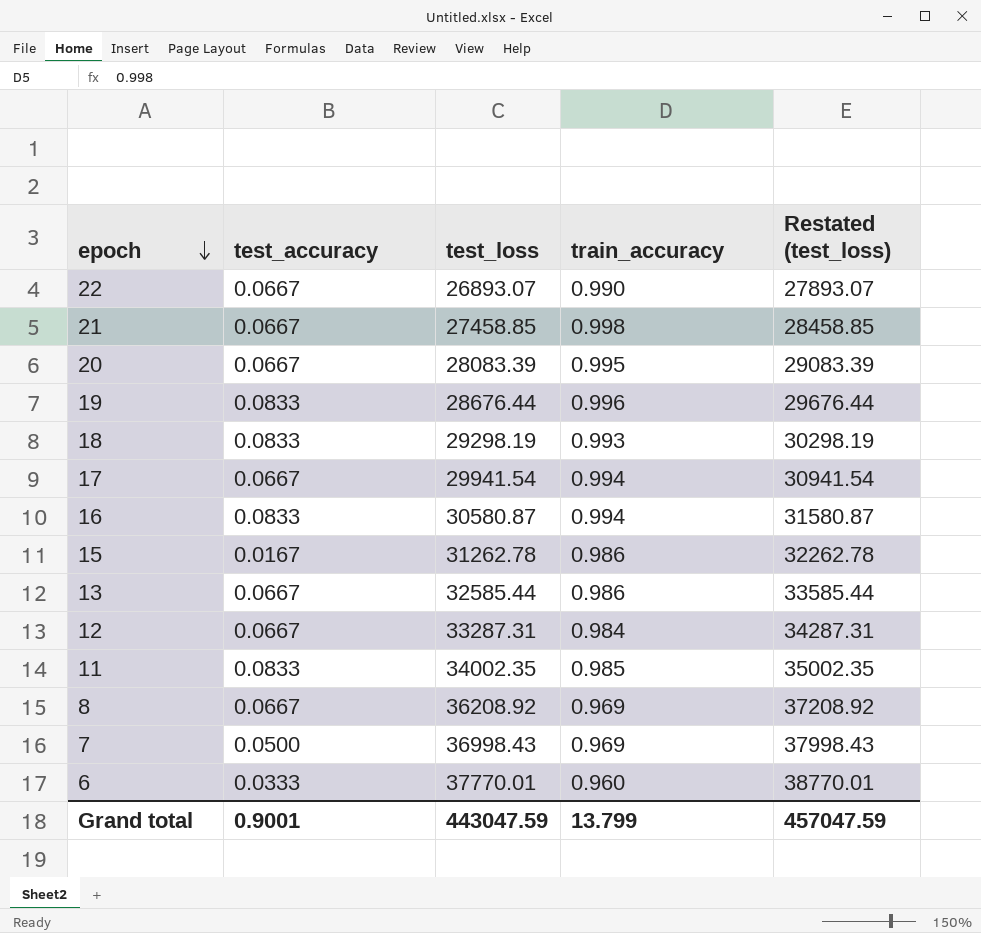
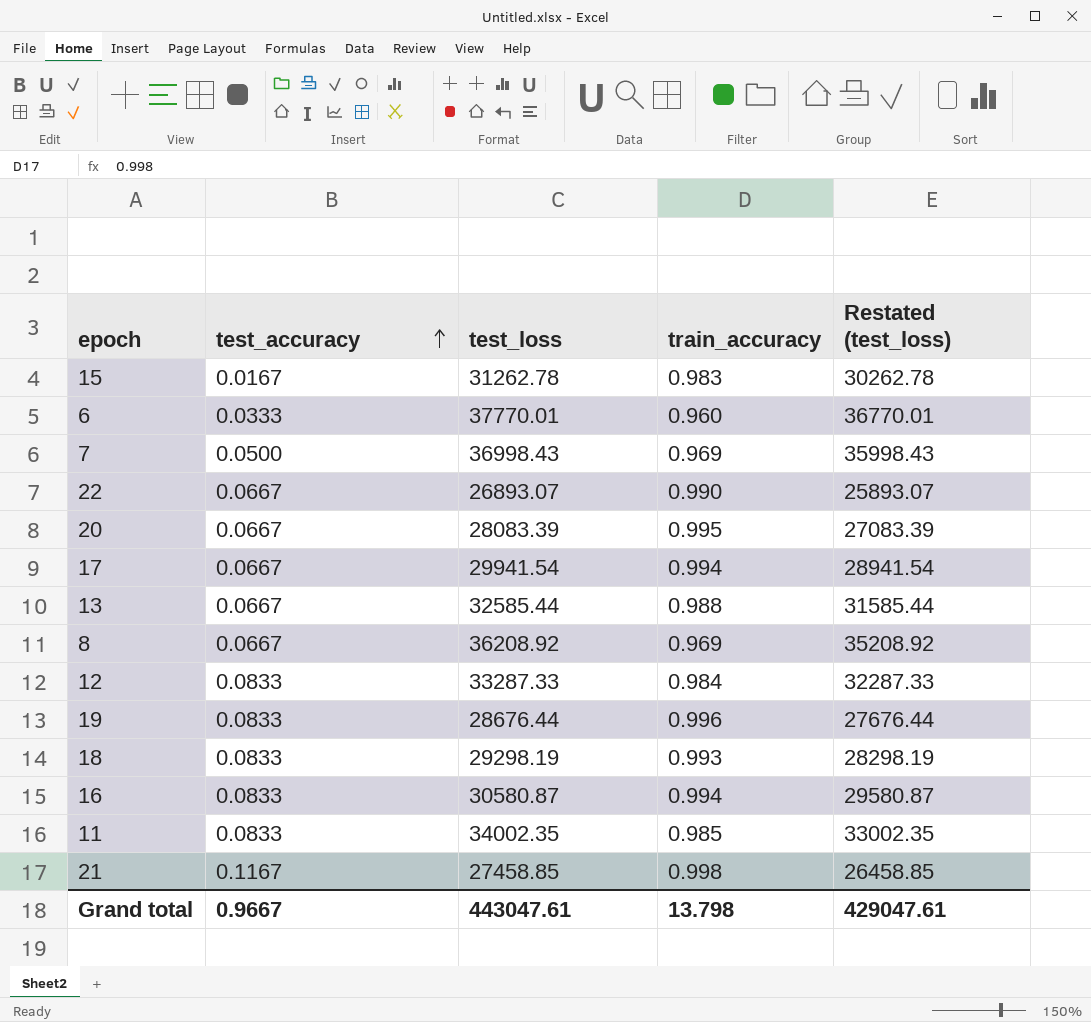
row order: epoch descending -> test_accuracy ascending
column Restated (test_loss) | formula: [test_loss] + 1000 -> [test_loss] - 1000
15 | train_accuracy: 0.986 -> 0.983
13 | train_accuracy: 0.986 -> 0.988
12 | test_accuracy: 0.0667 -> 0.0833
12 | test_loss: 33287.31 -> 33287.33
21 | test_accuracy: 0.0667 -> 0.1167
Grand total | test_accuracy: 0.9001 -> 0.9667
Grand total | test_loss: 443047.59 -> 443047.61
Grand total | train_accuracy: 13.799 -> 13.798
Grand total | Restated (test_loss): 457047.59 -> 429047.61

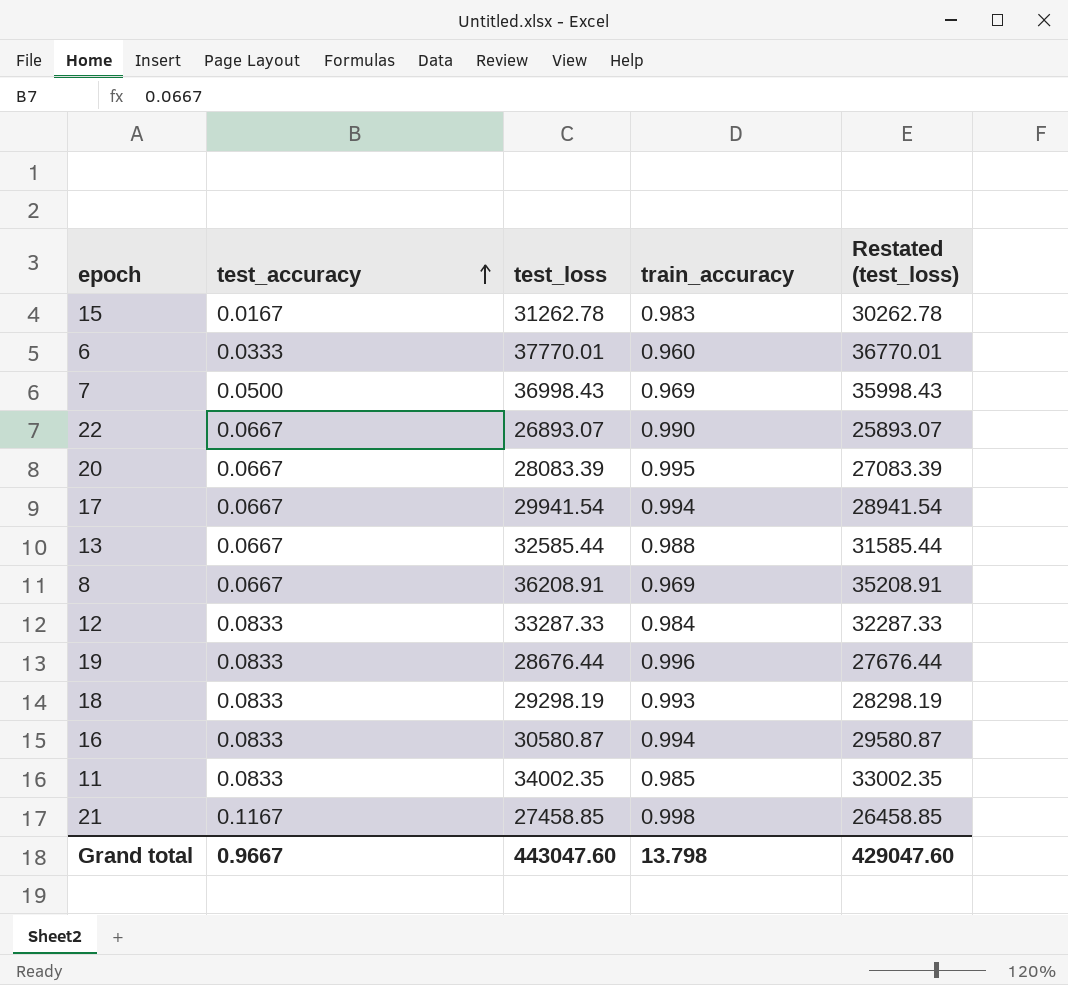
8 | test_loss: 36208.92 -> 36208.91
8 | Restated (test_loss): 35208.92 -> 35208.91
Grand total | test_loss: 443047.61 -> 443047.60
Grand total | Restated (test_loss): 429047.61 -> 429047.60

